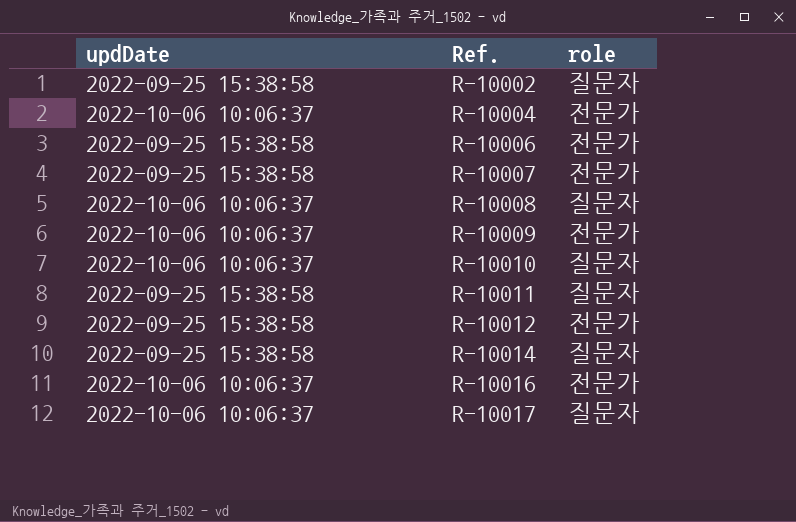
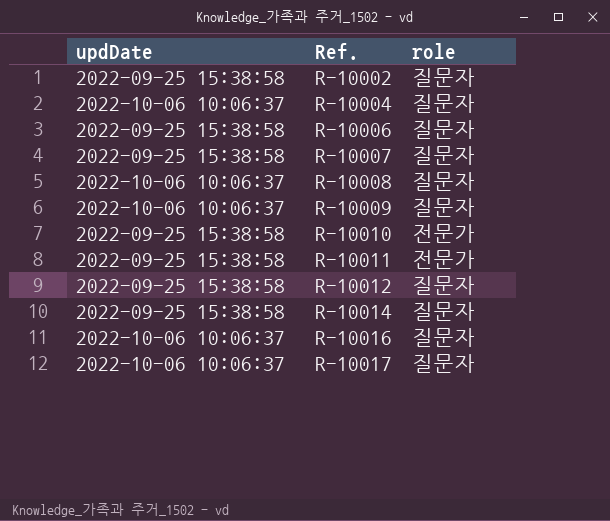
R-10004 | role: 전문가 -> 질문자
R-10006 | role: 전문가 -> 질문자
R-10007 | role: 전문가 -> 질문자
R-10009 | role: 전문가 -> 질문자
R-10010 | updDate: 2022-10-06 10:06:37 -> 2022-09-25 15:38:58
R-10010 | role: 질문자 -> 전문가
R-10011 | role: 질문자 -> 전문가
R-10012 | role: 전문가 -> 질문자
R-10016 | role: 전문가 -> 질문자

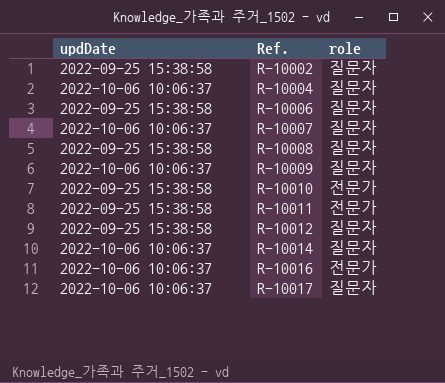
R-10007 | updDate: 2022-09-25 15:38:58 -> 2022-10-06 10:06:37
R-10008 | updDate: 2022-10-06 10:06:37 -> 2022-09-25 15:38:58
R-10014 | updDate: 2022-09-25 15:38:58 -> 2022-10-06 10:06:37
R-10016 | role: 질문자 -> 전문가

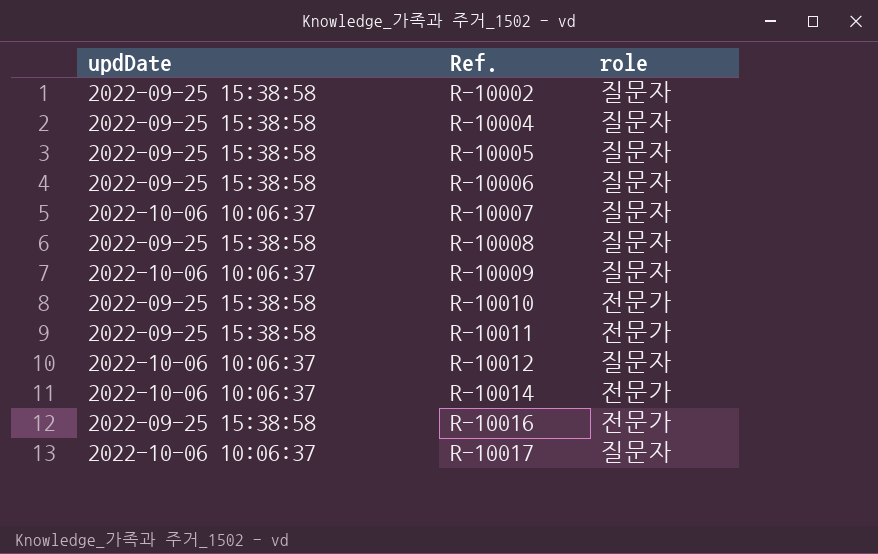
R-10004 | updDate: 2022-10-06 10:06:37 -> 2022-09-25 15:38:58
row R-10005: none -> 2022-09-25 15:38:58 | 질문자
R-10012 | updDate: 2022-09-25 15:38:58 -> 2022-10-06 10:06:37
R-10014 | role: 질문자 -> 전문가
R-10016 | updDate: 2022-10-06 10:06:37 -> 2022-09-25 15:38:58

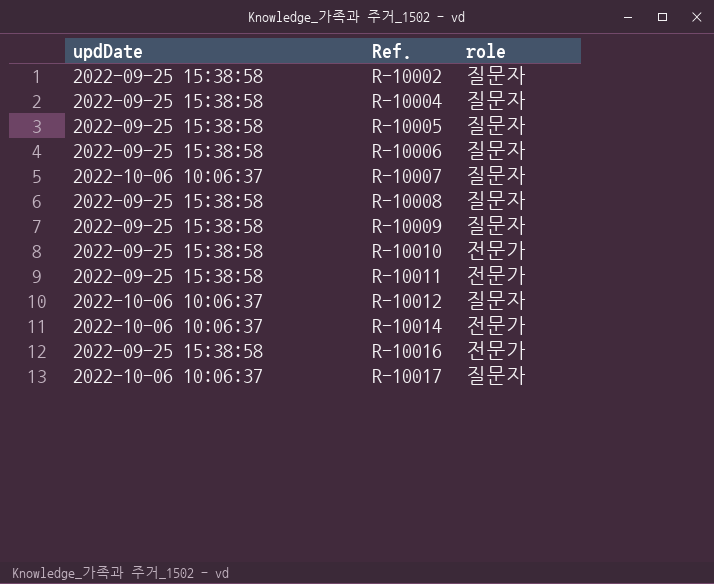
R-10009 | updDate: 2022-10-06 10:06:37 -> 2022-09-25 15:38:58

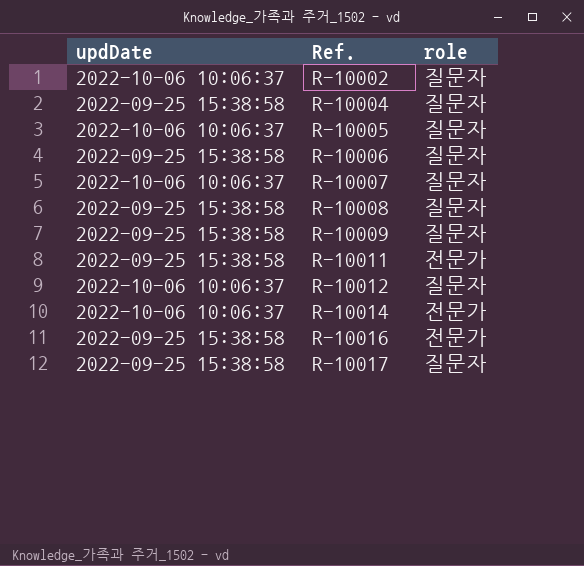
row R-10010: 2022-09-25 15:38:58 | 전문가 -> none
R-10002 | updDate: 2022-09-25 15:38:58 -> 2022-10-06 10:06:37
R-10005 | updDate: 2022-09-25 15:38:58 -> 2022-10-06 10:06:37
R-10017 | updDate: 2022-10-06 10:06:37 -> 2022-09-25 15:38:58

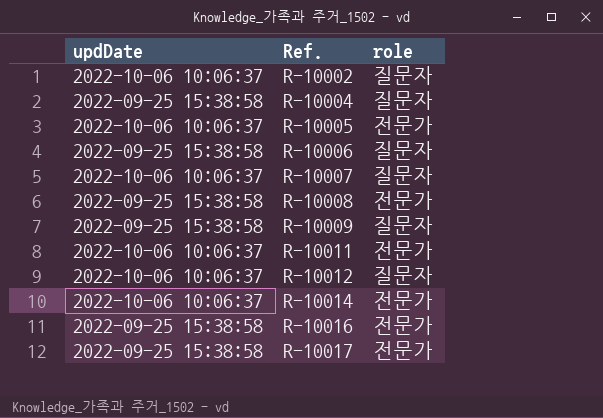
R-10005 | role: 질문자 -> 전문가
R-10008 | role: 질문자 -> 전문가
R-10011 | updDate: 2022-09-25 15:38:58 -> 2022-10-06 10:06:37
R-10017 | role: 질문자 -> 전문가

